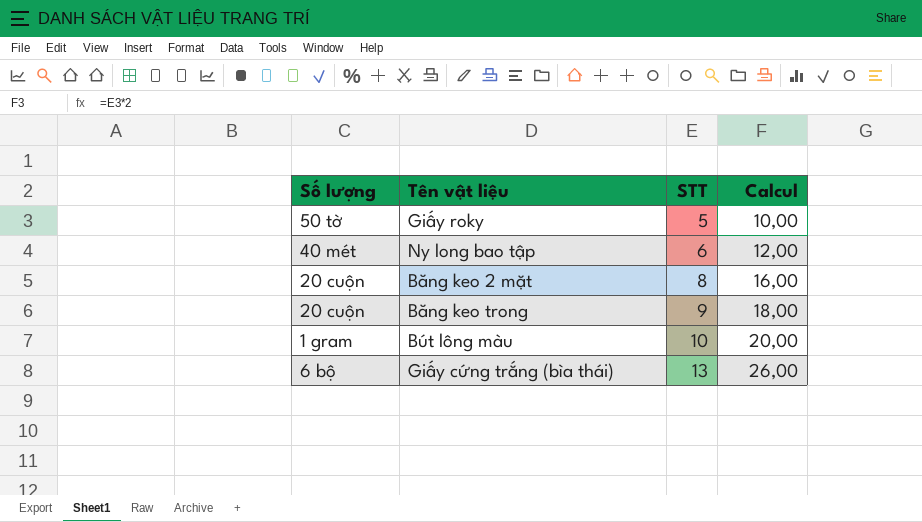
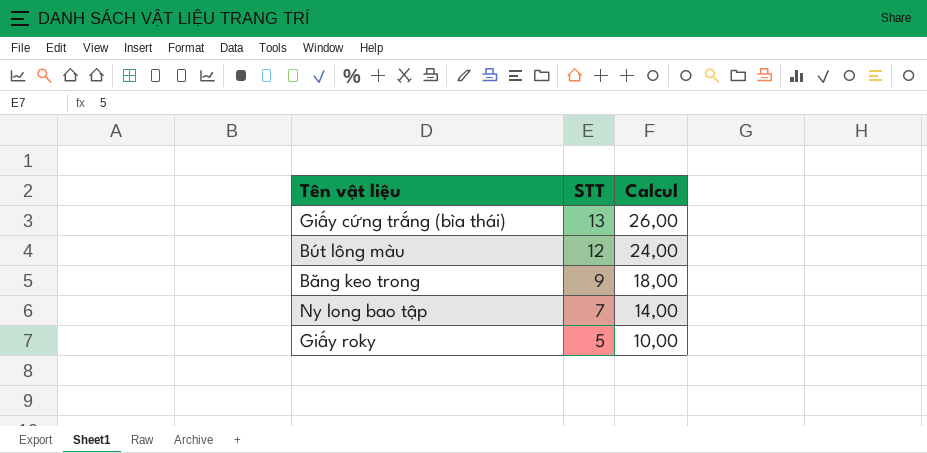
row order: STT ascending -> STT descending
column Số lượng | position: 1 -> none
row Băng keo 2 mặt: 20 cuộn | 8 | 16,00 -> none
Bút lông màu | STT: 10 -> 12
Bút lông màu | Calcul: 20,00 -> 24,00
Ny long bao tập | STT: 6 -> 7
Ny long bao tập | Calcul: 12,00 -> 14,00

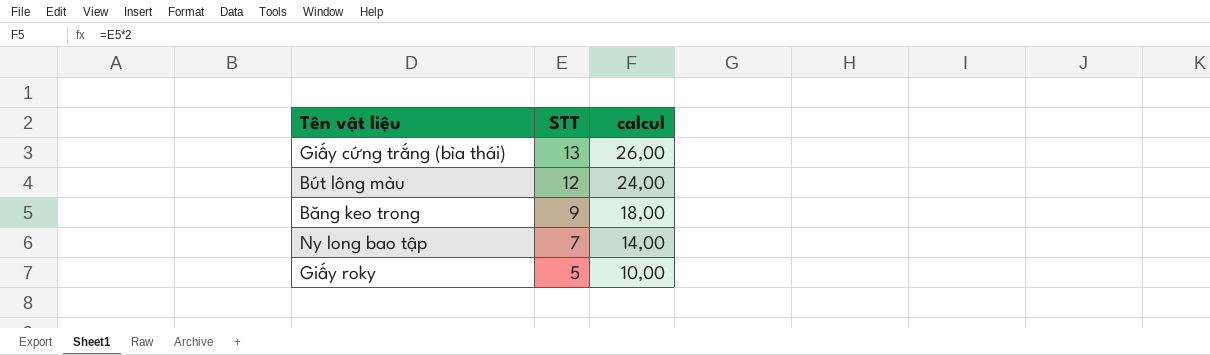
column name: Calcul -> calcul

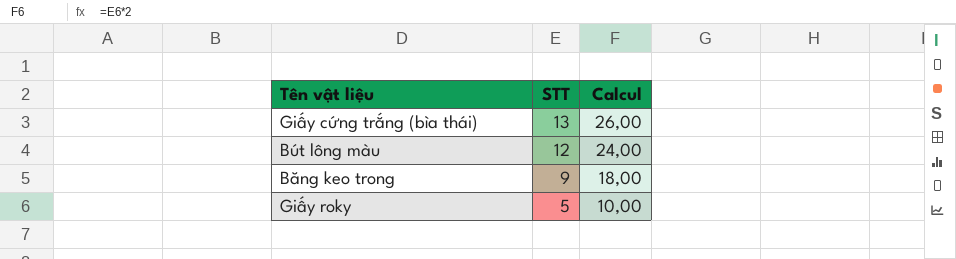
column name: calcul -> Calcul
row Ny long bao tập: 7 | 14,00 -> none

